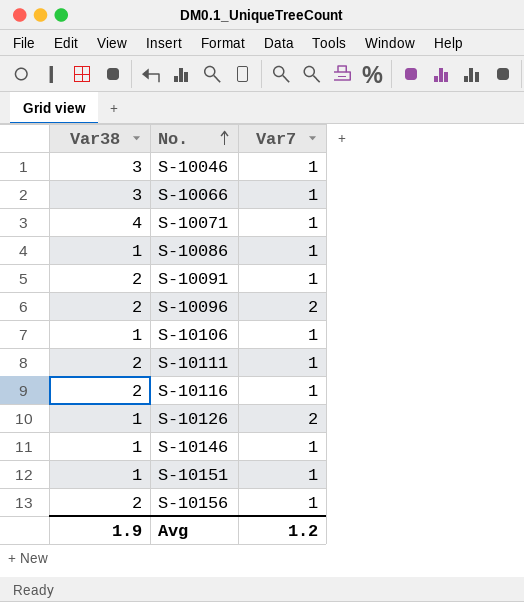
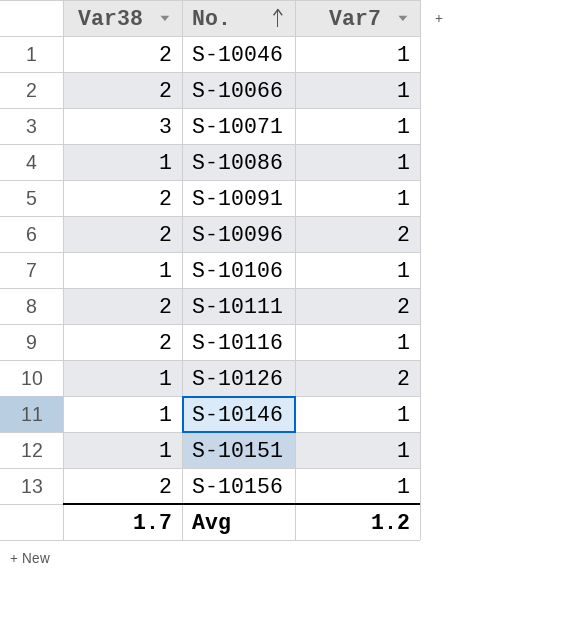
S-10046 | Var38: 3 -> 2
S-10066 | Var38: 3 -> 2
S-10071 | Var38: 4 -> 3
S-10111 | Var7: 1 -> 2
Avg | Var38: 1.9 -> 1.7

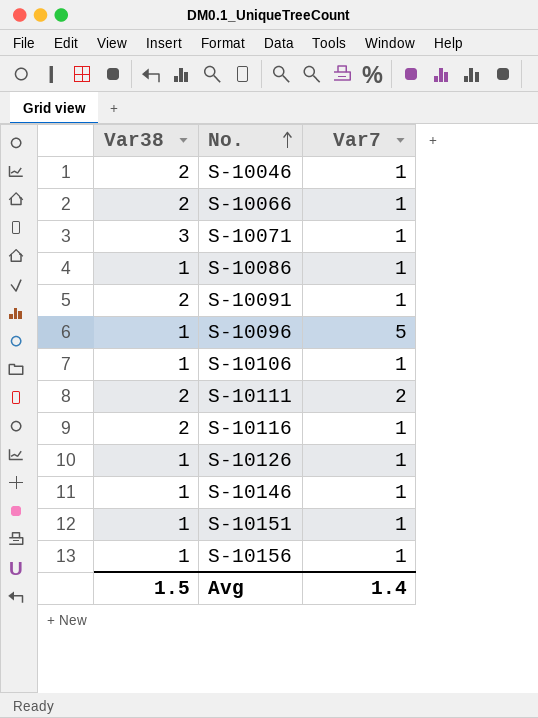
S-10096 | Var38: 2 -> 1
S-10096 | Var7: 2 -> 5
S-10126 | Var7: 2 -> 1
S-10156 | Var38: 2 -> 1
Avg | Var38: 1.7 -> 1.5
Avg | Var7: 1.2 -> 1.4

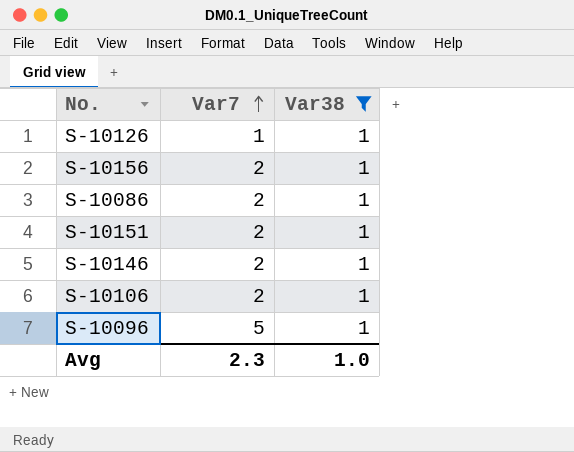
filter: none -> Var38 = 1
row order: No. ascending -> Var7 ascending
column Var38 | position: 1 -> 3
S-10156 | Var7: 1 -> 2
S-10086 | Var7: 1 -> 2
S-10151 | Var7: 1 -> 2
S-10146 | Var7: 1 -> 2
S-10106 | Var7: 1 -> 2
Avg | Var7: 1.4 -> 2.3
Avg | Var38: 1.5 -> 1.0

